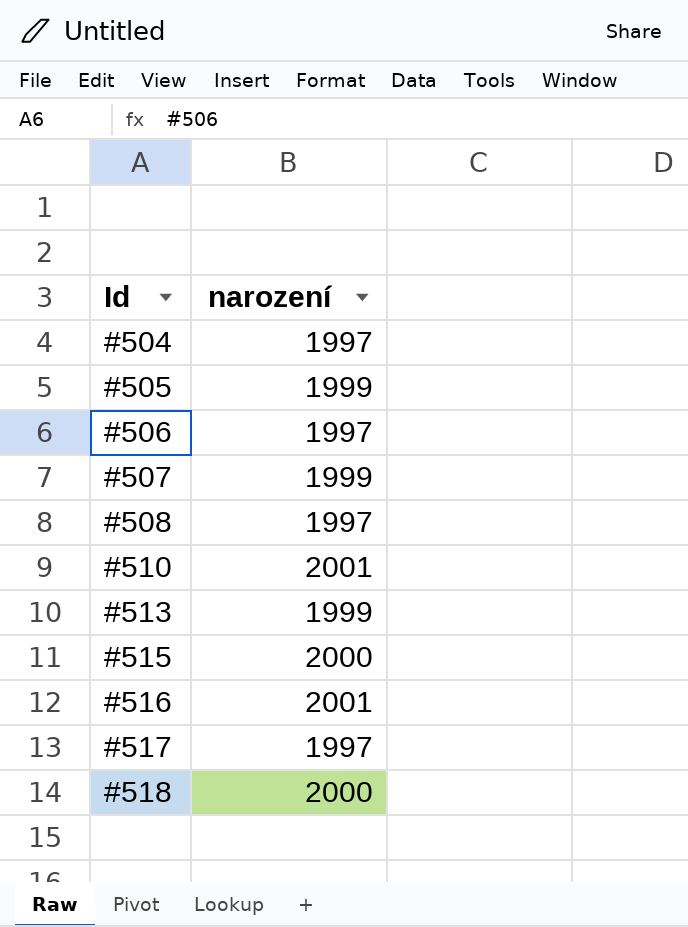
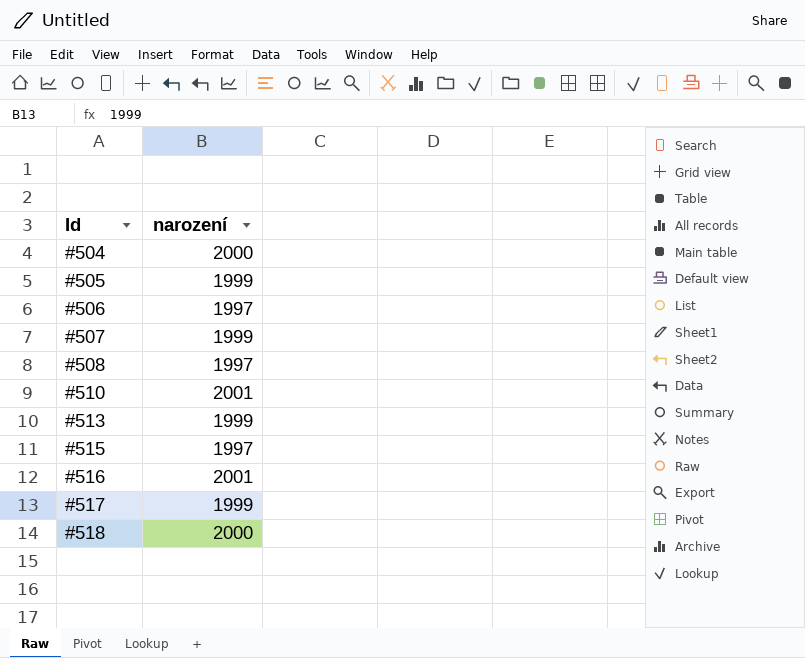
#504 | narození: 1997 -> 2000
#515 | narození: 2000 -> 1997
#517 | narození: 1997 -> 1999

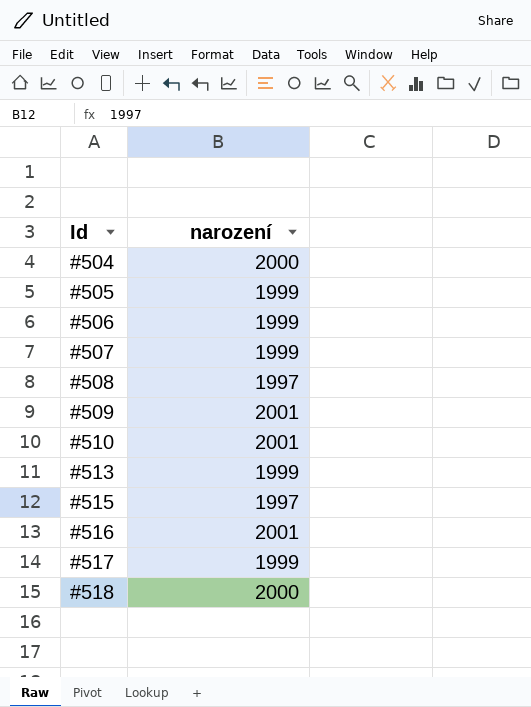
#506 | narození: 1997 -> 1999
row #509: none -> 2001

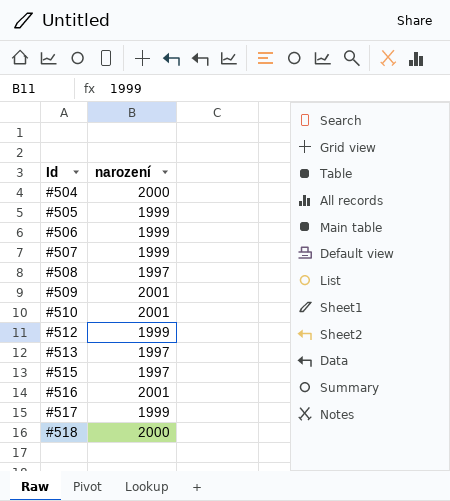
row #512: none -> 1999
#513 | narození: 1999 -> 1997

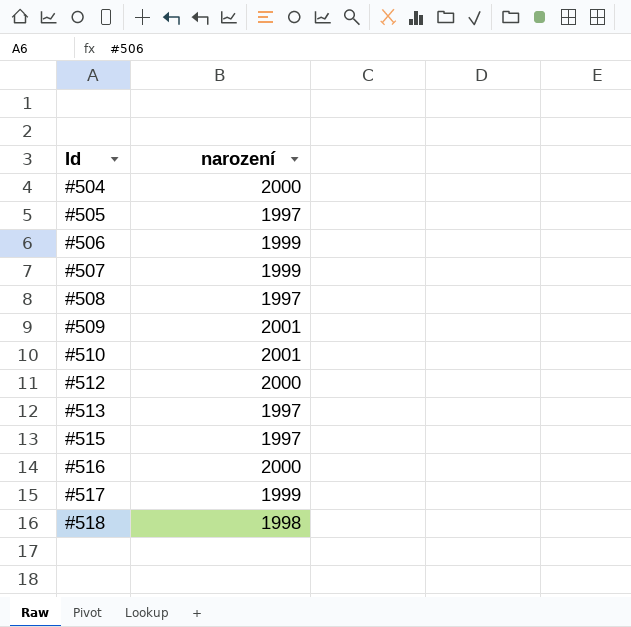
#505 | narození: 1999 -> 1997
#512 | narození: 1999 -> 2000
#516 | narození: 2001 -> 2000
#518 | narození: 2000 -> 1998

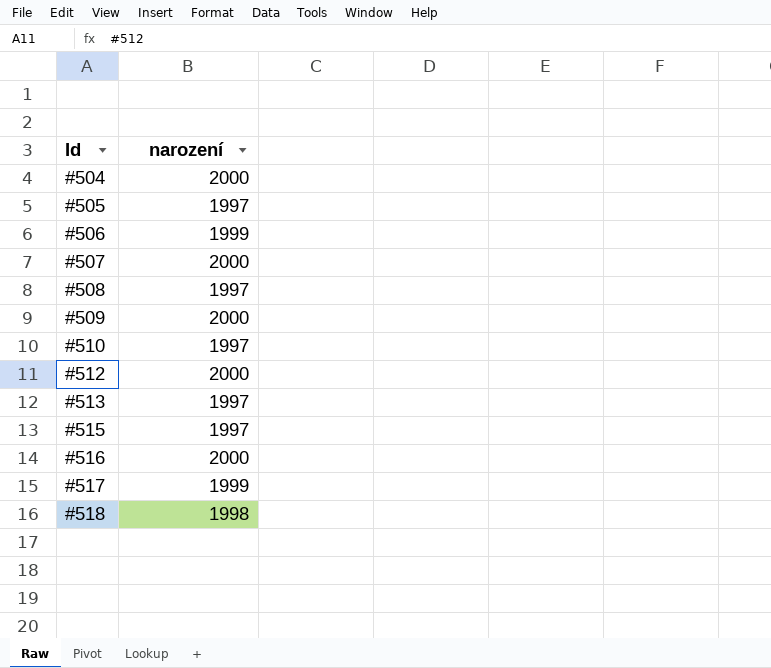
#507 | narození: 1999 -> 2000
#509 | narození: 2001 -> 2000
#510 | narození: 2001 -> 1997

